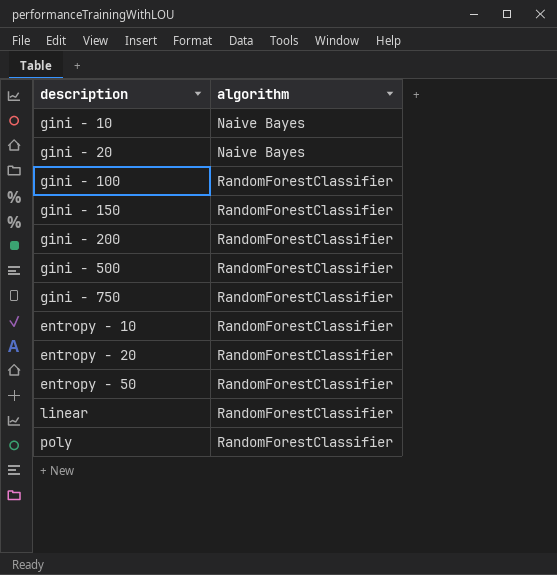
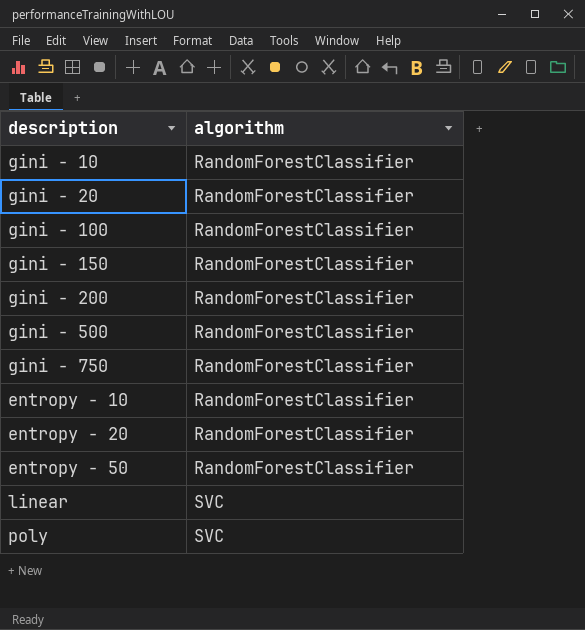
gini - 10 | algorithm: Naive Bayes -> RandomForestClassifier
gini - 20 | algorithm: Naive Bayes -> RandomForestClassifier
linear | algorithm: RandomForestClassifier -> SVC
poly | algorithm: RandomForestClassifier -> SVC

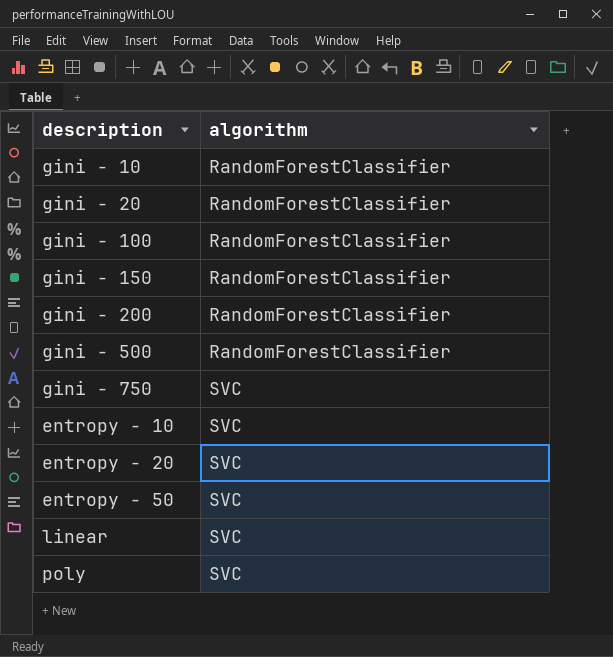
gini - 750 | algorithm: RandomForestClassifier -> SVC
entropy - 10 | algorithm: RandomForestClassifier -> SVC
entropy - 20 | algorithm: RandomForestClassifier -> SVC
entropy - 50 | algorithm: RandomForestClassifier -> SVC

